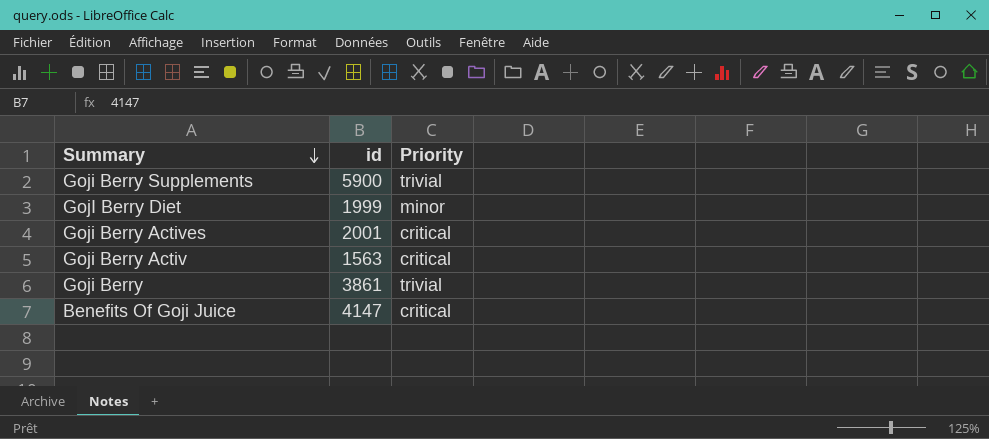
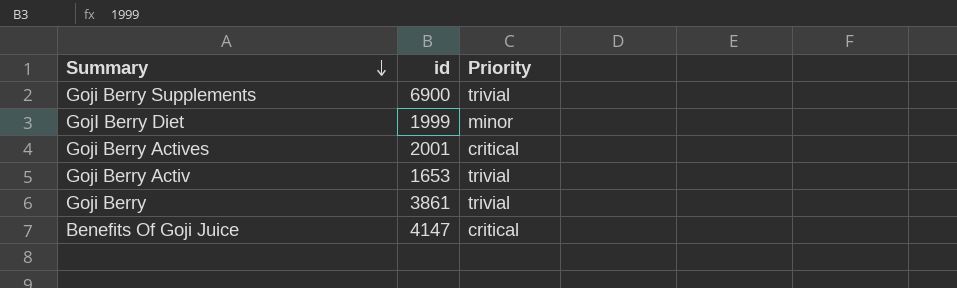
Goji Berry Supplements | id: 5900 -> 6900
Goji Berry Activ | id: 1563 -> 1653
Goji Berry Activ | Priority: critical -> trivial

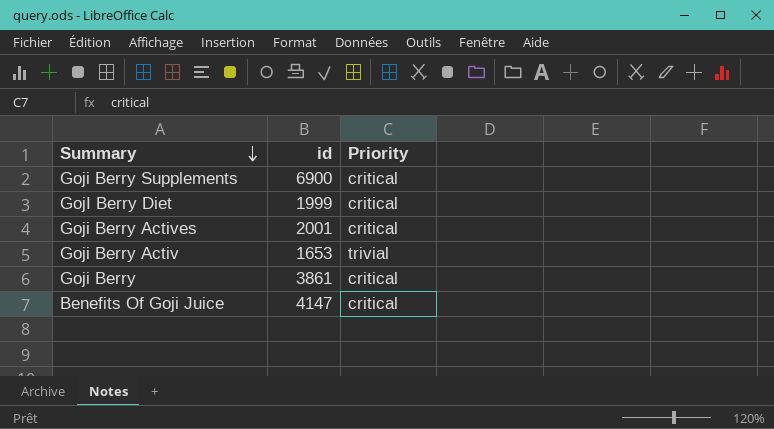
Goji Berry Supplements | Priority: trivial -> critical
GojI Berry Diet | Priority: minor -> critical
Goji Berry | Priority: trivial -> critical

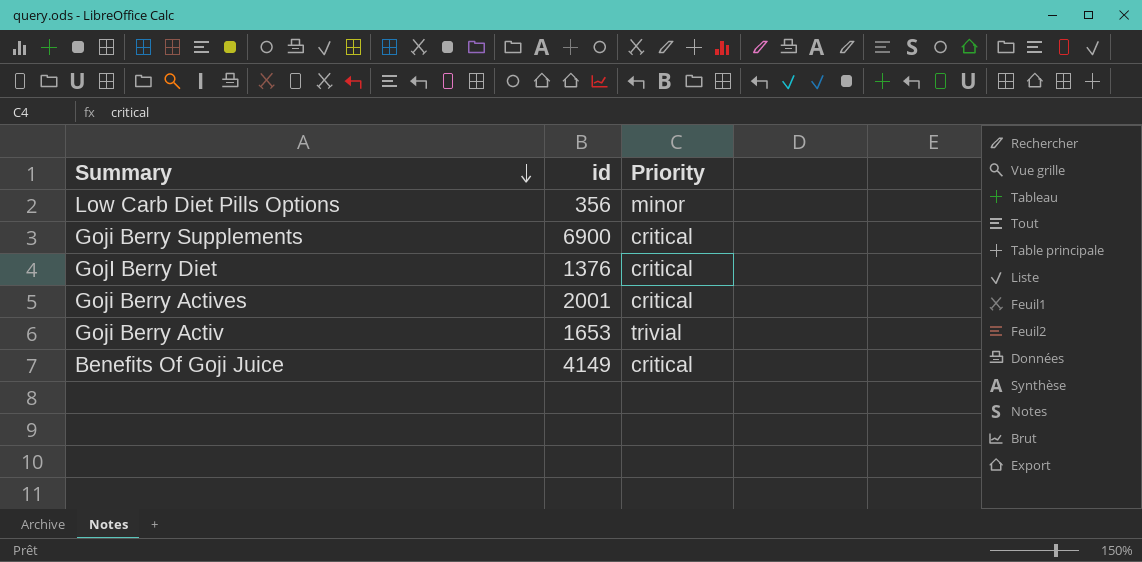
row Goji Berry: 3861 | critical -> none
row Low Carb Diet Pills Options: none -> 356 | minor
GojI Berry Diet | id: 1999 -> 1376
Benefits Of Goji Juice | id: 4147 -> 4149

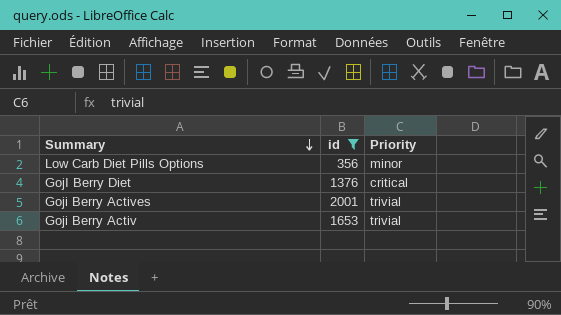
filter: none -> id <= 2001
Goji Berry Actives | Priority: critical -> trivial

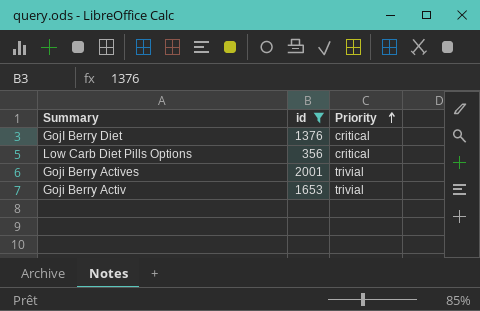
row order: Summary descending -> Priority ascending
Low Carb Diet Pills Options | Priority: minor -> critical

